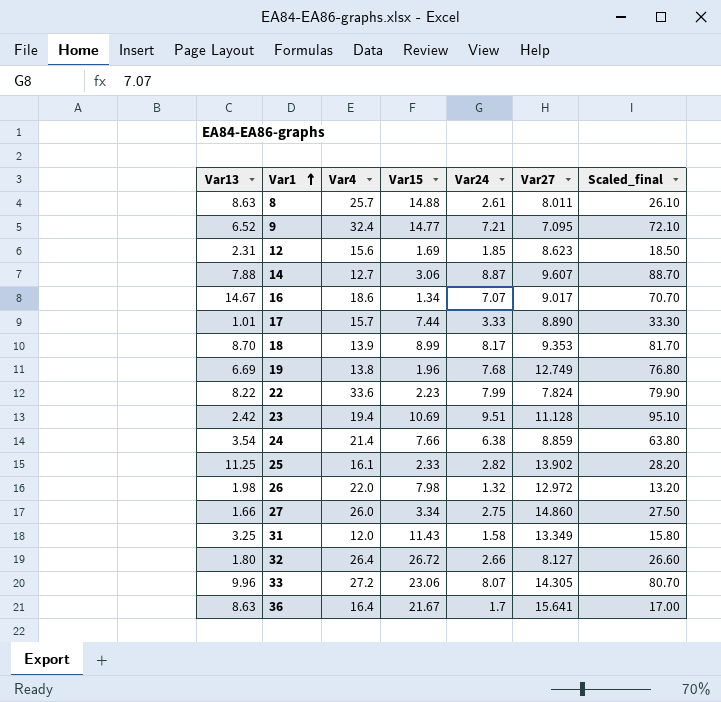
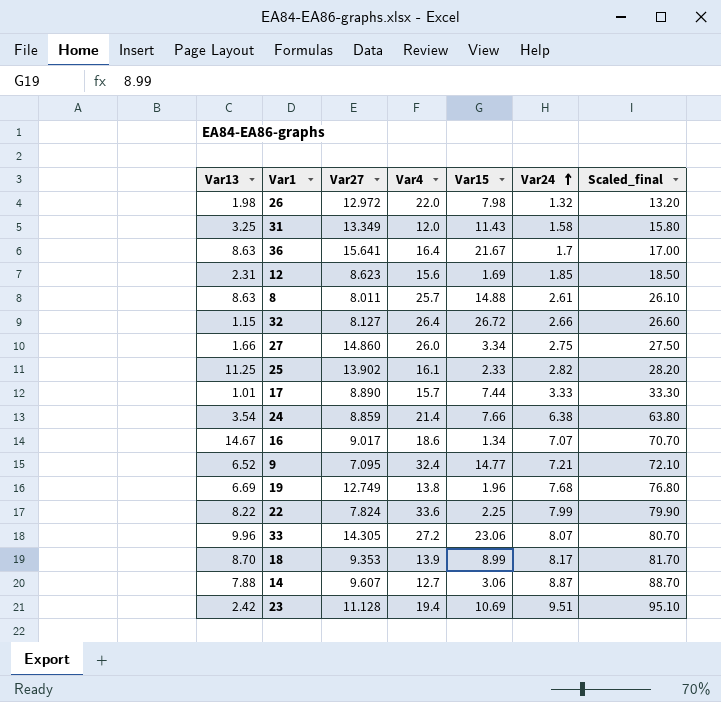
row order: Var1 ascending -> Var24 ascending
column Var27 | position: 6 -> 3
32 | Var13: 1.80 -> 1.15
22 | Var15: 2.23 -> 2.25

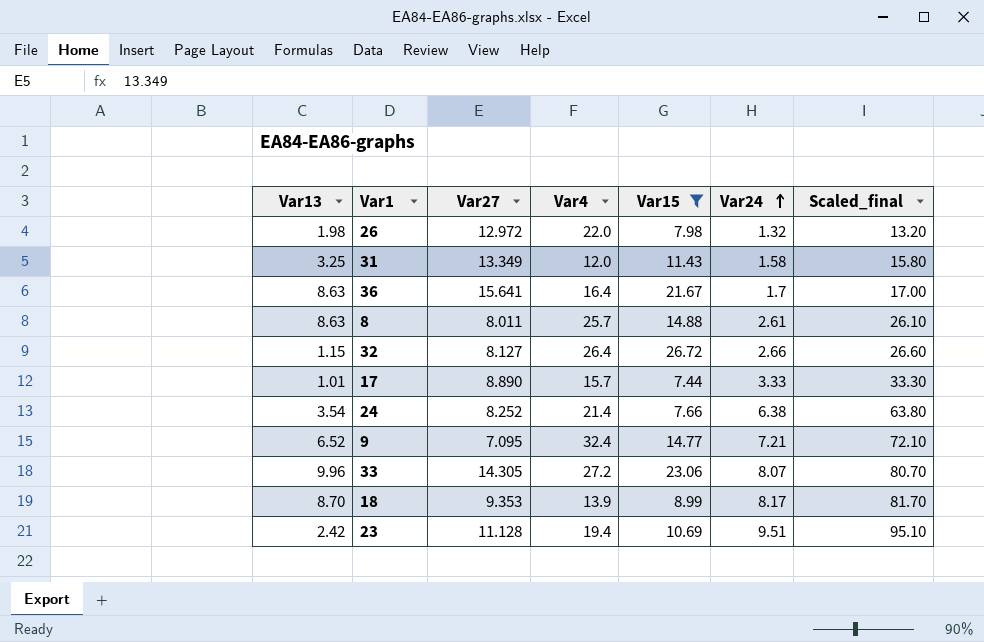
filter: none -> Var15 >= 7.44
24 | Var27: 8.859 -> 8.252

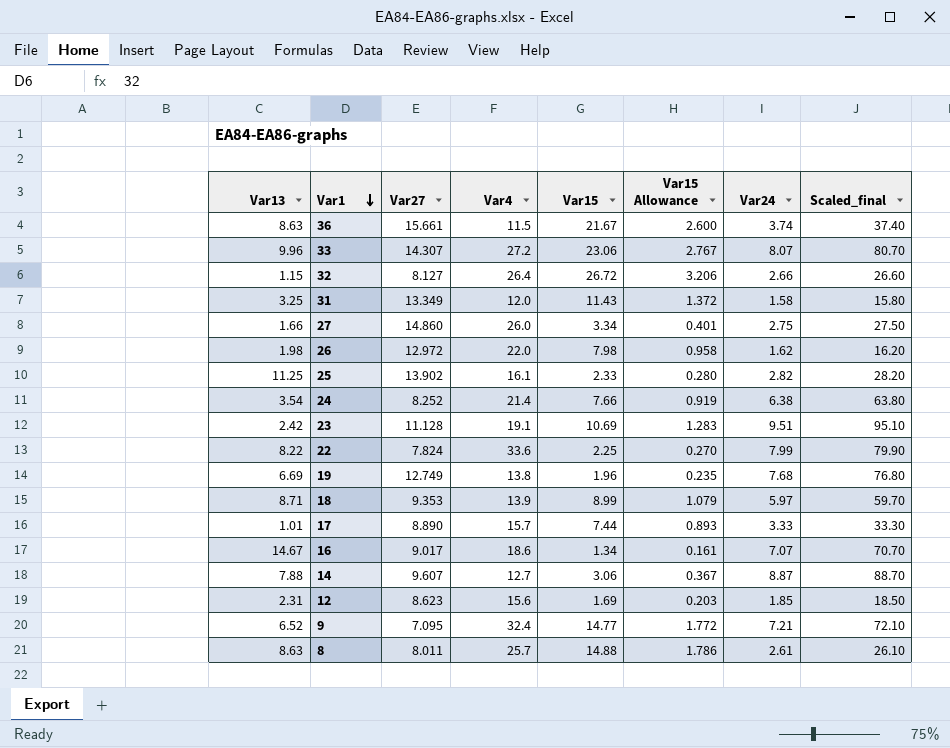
filter: Var15 >= 7.44 -> none
row order: Var24 ascending -> Var1 descending
column Var15 Allowance | formula: none -> [Var15] * 0.12
36 | Var27: 15.641 -> 15.661
36 | Var4: 16.4 -> 11.5
36 | Var24: 1.7 -> 3.74
36 | Scaled_final: 17.00 -> 37.40
33 | Var27: 14.305 -> 14.307
26 | Var24: 1.32 -> 1.62
26 | Scaled_final: 13.20 -> 16.20
23 | Var4: 19.4 -> 19.1
18 | Var13: 8.70 -> 8.71
18 | Var24: 8.17 -> 5.97
18 | Scaled_final: 81.70 -> 59.70

